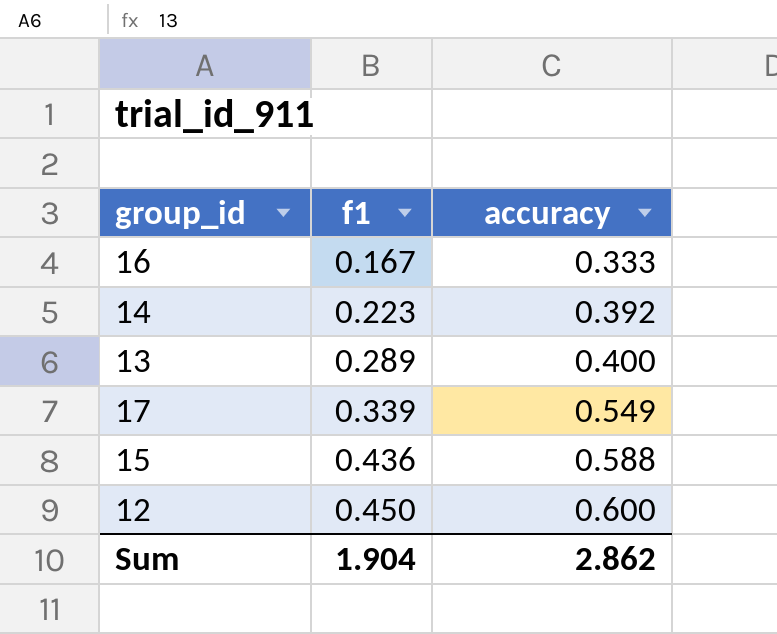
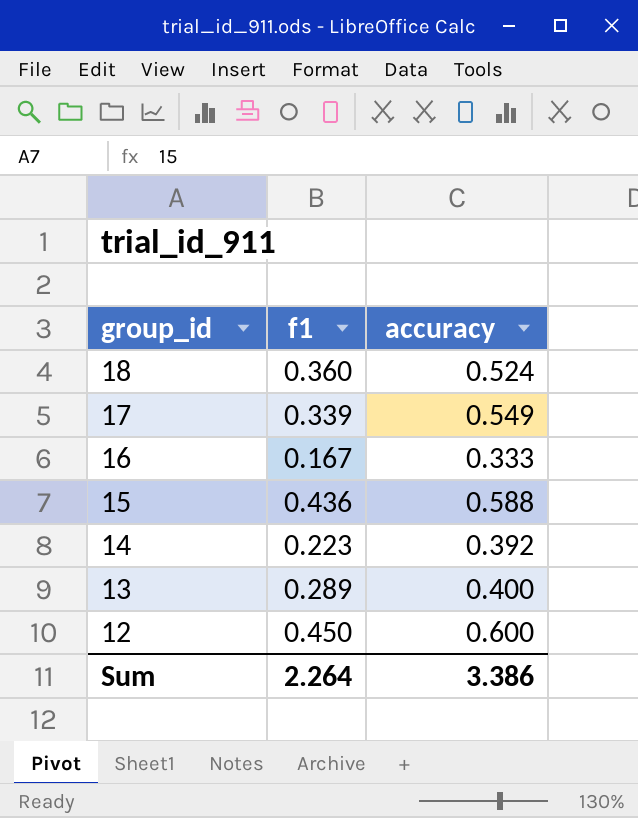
row order: f1 ascending -> group_id descending
row 18: none -> 0.360 | 0.524
Sum | f1: 1.904 -> 2.264
Sum | accuracy: 2.862 -> 3.386

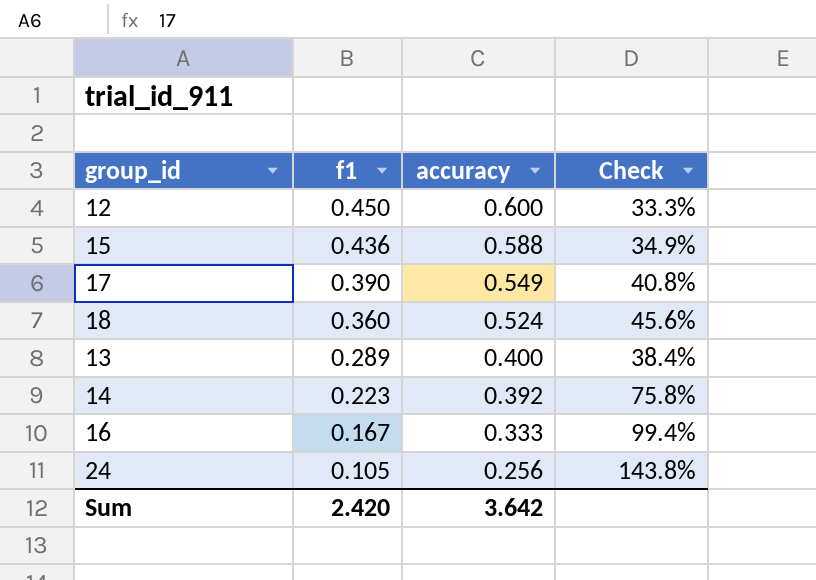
row order: group_id descending -> f1 descending
column Check | formula: none -> ([accuracy] - [f1]) / [f1]
17 | f1: 0.339 -> 0.390
row 24: none -> 0.105 | 0.256 | 143.8%
Sum | f1: 2.264 -> 2.420
Sum | accuracy: 3.386 -> 3.642

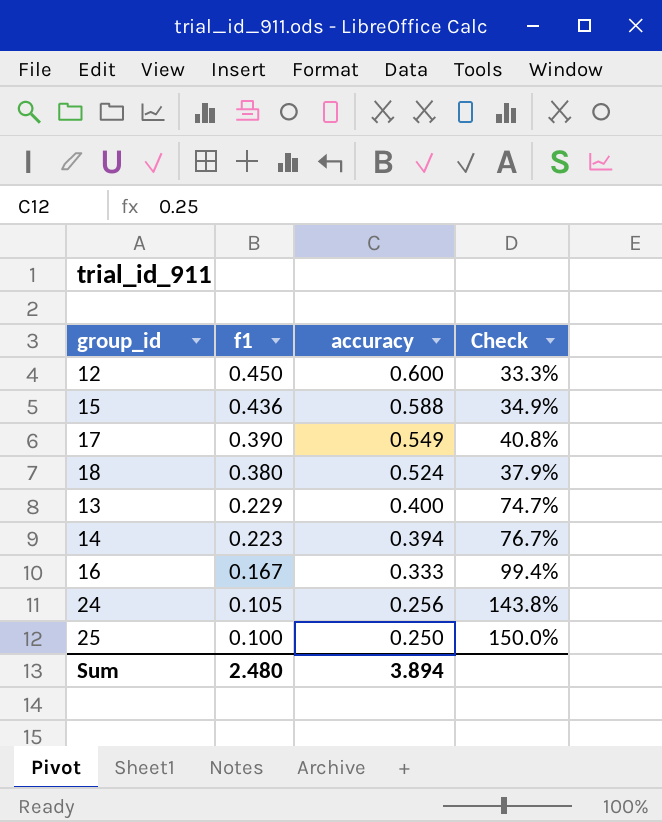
18 | f1: 0.360 -> 0.380
18 | Check: 45.6% -> 37.9%
13 | f1: 0.289 -> 0.229
13 | Check: 38.4% -> 74.7%
14 | accuracy: 0.392 -> 0.394
14 | Check: 75.8% -> 76.7%
row 25: none -> 0.100 | 0.250 | 150.0%
Sum | f1: 2.420 -> 2.480
Sum | accuracy: 3.642 -> 3.894

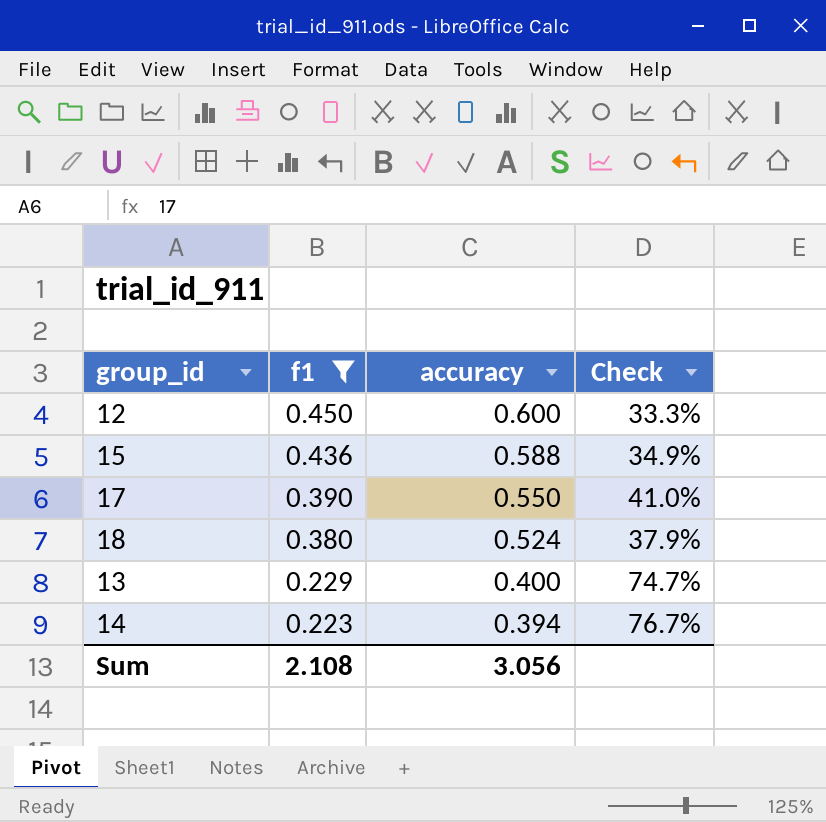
filter: none -> f1 >= 0.223
17 | accuracy: 0.549 -> 0.550
17 | Check: 40.8% -> 41.0%
Sum | f1: 2.480 -> 2.108
Sum | accuracy: 3.894 -> 3.056

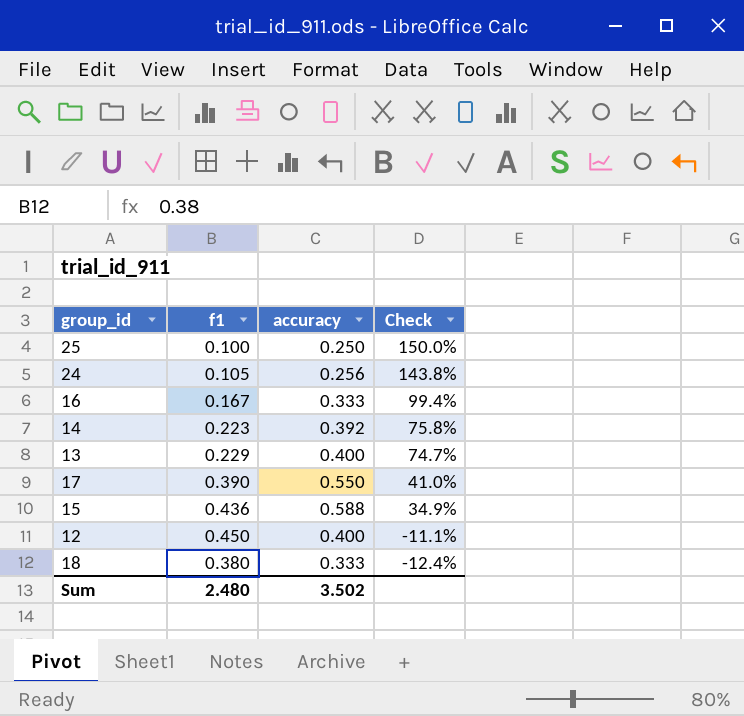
filter: f1 >= 0.223 -> none
row order: f1 descending -> Check descending
14 | accuracy: 0.394 -> 0.392
14 | Check: 76.7% -> 75.8%
12 | accuracy: 0.600 -> 0.400
12 | Check: 33.3% -> -11.1%
18 | accuracy: 0.524 -> 0.333
18 | Check: 37.9% -> -12.4%
Sum | f1: 2.108 -> 2.480
Sum | accuracy: 3.056 -> 3.502

